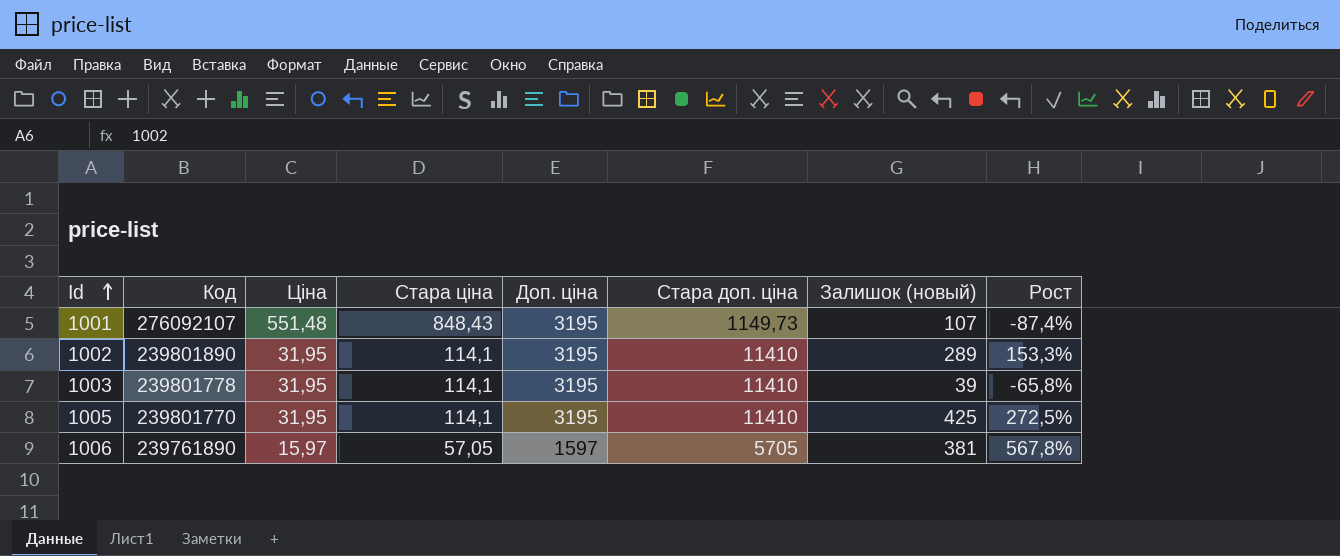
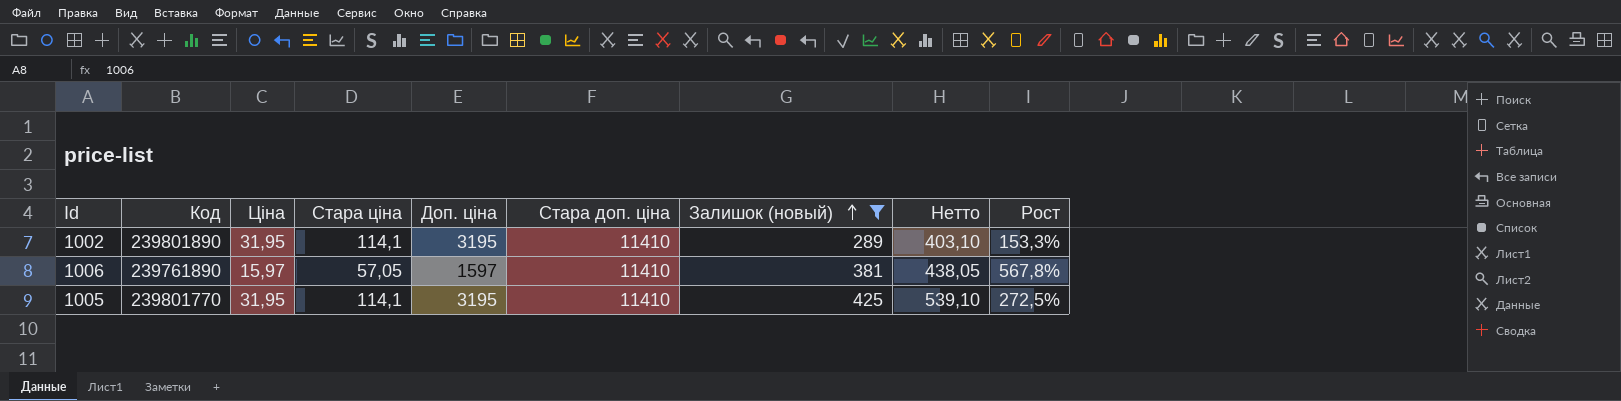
filter: none -> Залишок (новый) >= 289
row order: Id ascending -> Залишок (новый) ascending
column Нетто | formula: none -> [Стара ціна] + [Залишок (новый)]
1006 | Стара доп. ціна: 5705 -> 11410

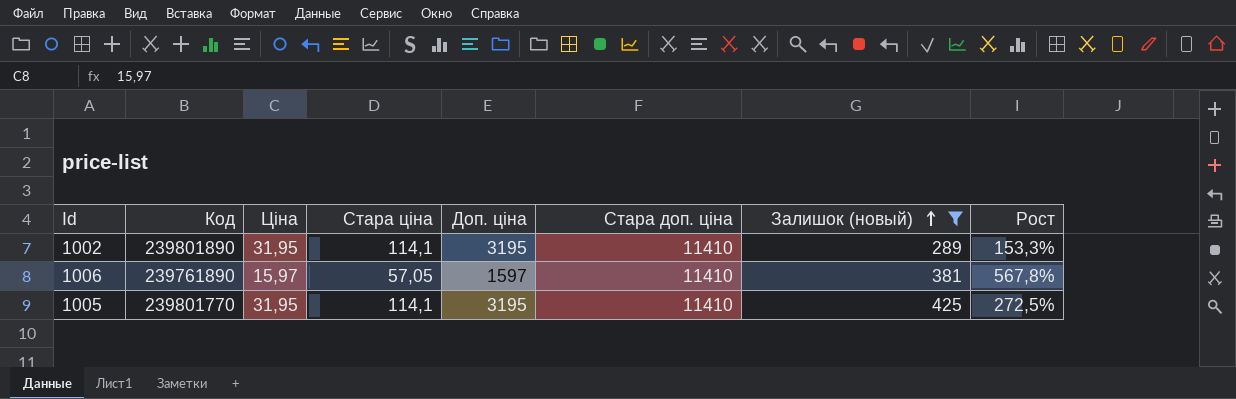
column Нетто | formula: [Стара ціна] + [Залишок (новый)] -> none

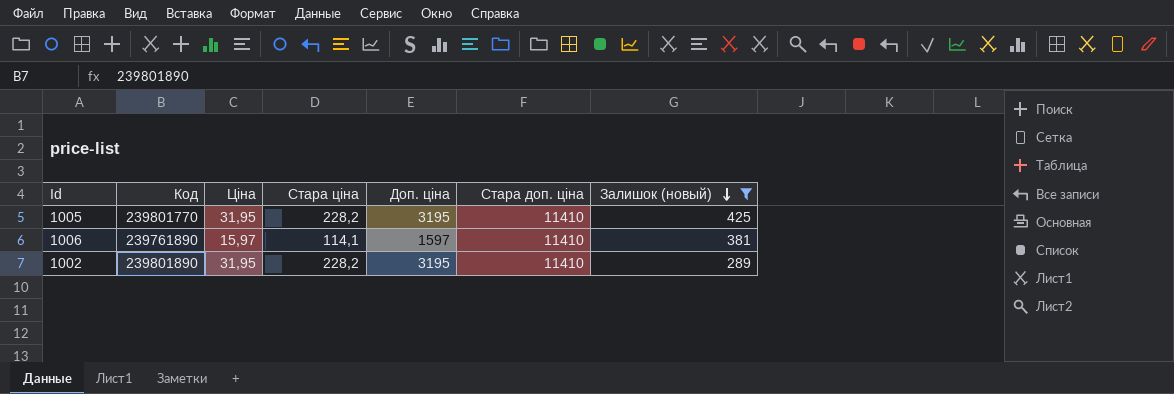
row order: Залишок (новый) ascending -> Залишок (новый) descending
column Рост | formula: ([Залишок (новый)] - [Стара ціна]) / [Стара ціна] -> none
1005 | Стара ціна: 114,1 -> 228,2
1006 | Стара ціна: 57,05 -> 114,1
1002 | Стара ціна: 114,1 -> 228,2

